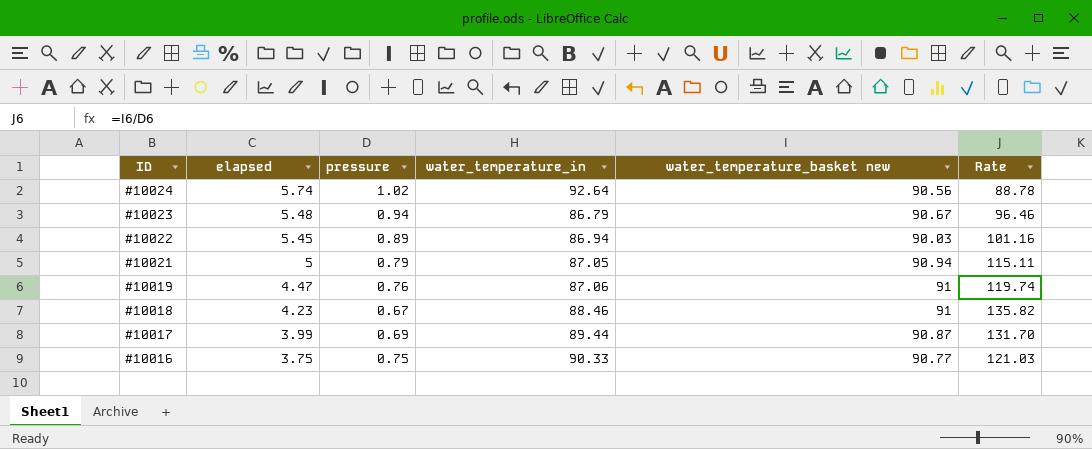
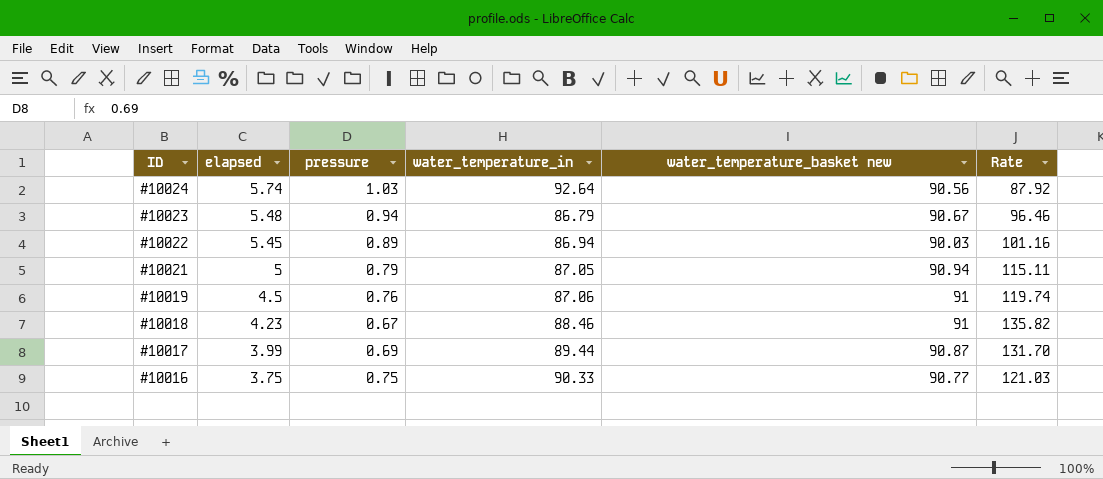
#10024 | pressure: 1.02 -> 1.03
#10024 | Rate: 88.78 -> 87.92
#10019 | elapsed: 4.47 -> 4.5

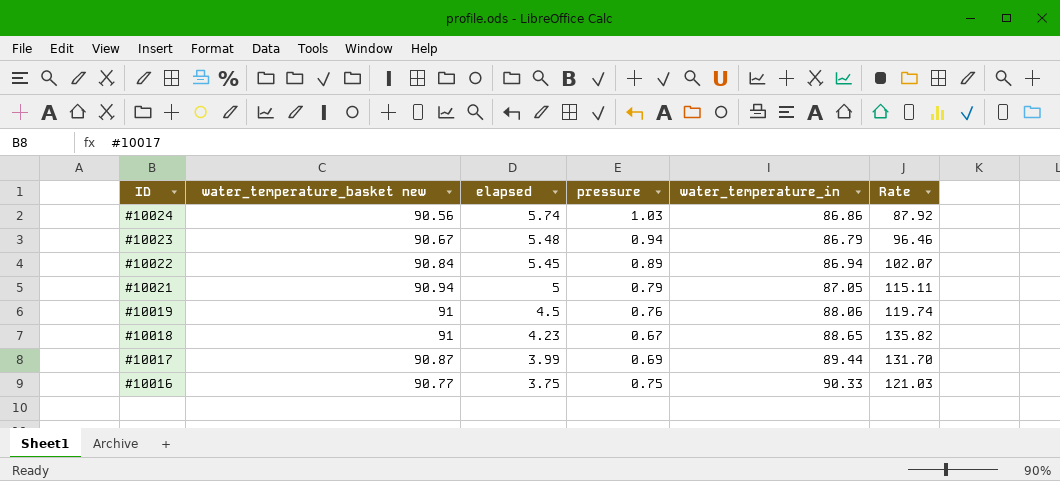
column water_temperature_basket new | position: 5 -> 2
#10024 | water_temperature_in: 92.64 -> 86.86
#10022 | water_temperature_basket new: 90.03 -> 90.84
#10022 | Rate: 101.16 -> 102.07
#10019 | water_temperature_in: 87.06 -> 88.06
#10018 | water_temperature_in: 88.46 -> 88.65

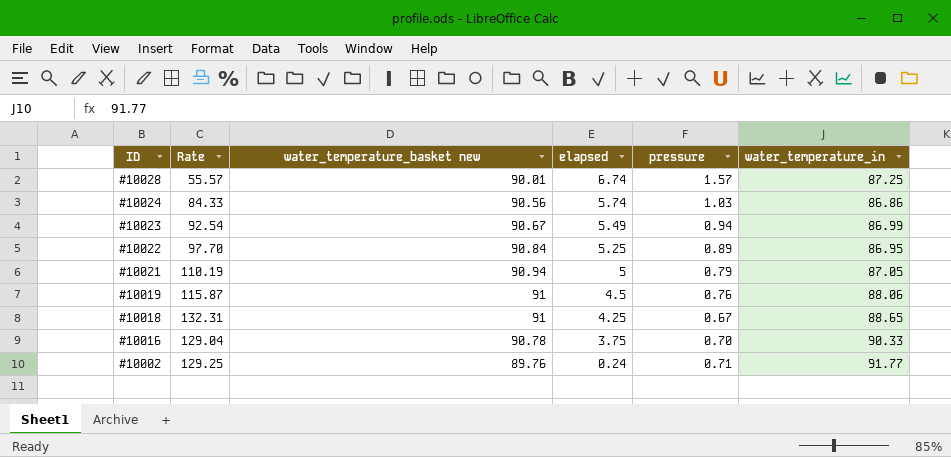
column Rate | formula: [water_temperature_basket new] / [pressure] -> [water_temperature_in] / [pressure]
column Rate | position: 6 -> 2
row #10017: 90.87 | 3.99 | 0.69 | 89.44 | 131.70 -> none
row #10028: none -> 55.57 | 90.01 | 6.74 | 1.57 | 87.25
#10023 | elapsed: 5.48 -> 5.49
#10023 | water_temperature_in: 86.79 -> 86.99
#10022 | elapsed: 5.45 -> 5.25
#10022 | water_temperature_in: 86.94 -> 86.95
#10018 | elapsed: 4.23 -> 4.25
#10016 | water_temperature_basket new: 90.77 -> 90.78
#10016 | pressure: 0.75 -> 0.70
row #10002: none -> 129.25 | 89.76 | 0.24 | 0.71 | 91.77

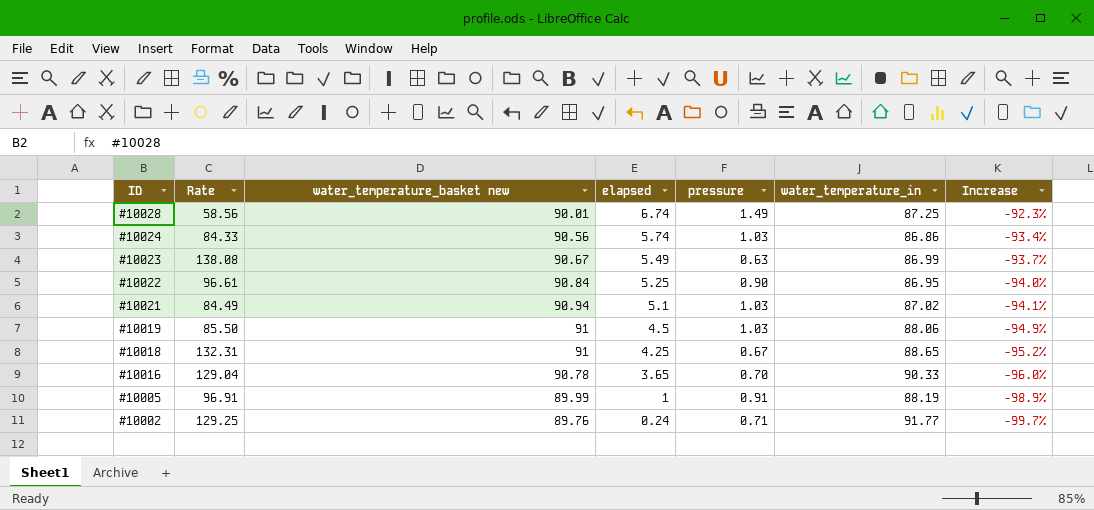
column Increase | formula: none -> ([elapsed] - [water_temperature_in]) / [water_temperature_in]
#10028 | Rate: 55.57 -> 58.56
#10028 | pressure: 1.57 -> 1.49
#10023 | Rate: 92.54 -> 138.08
#10023 | pressure: 0.94 -> 0.63
#10022 | Rate: 97.70 -> 96.61
#10022 | pressure: 0.89 -> 0.90
#10021 | Rate: 110.19 -> 84.49
#10021 | elapsed: 5 -> 5.1
#10021 | pressure: 0.79 -> 1.03
#10021 | water_temperature_in: 87.05 -> 87.02
#10019 | Rate: 115.87 -> 85.50
#10019 | pressure: 0.76 -> 1.03
#10016 | elapsed: 3.75 -> 3.65
row #10005: none -> 96.91 | 89.99 | 1 | 0.91 | 88.19 | -98.9%

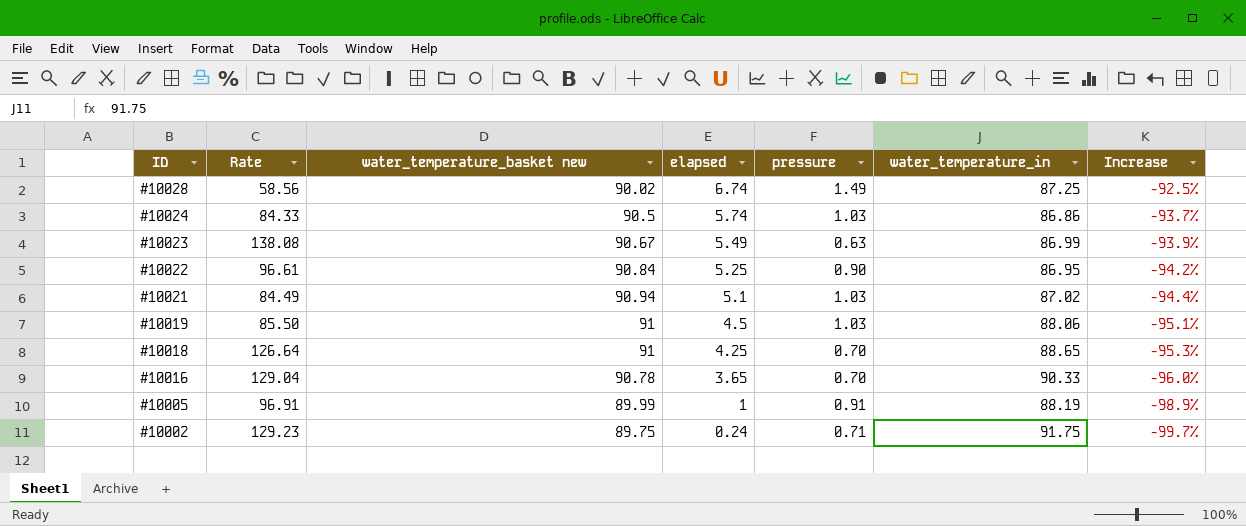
column Increase | formula: ([elapsed] - [water_temperature_in]) / [water_temperature_in] -> ([elapsed] - [water_temperature_basket new]) / [water_temperature_basket new]
#10028 | water_temperature_basket new: 90.01 -> 90.02
#10024 | water_temperature_basket new: 90.56 -> 90.5
#10018 | Rate: 132.31 -> 126.64
#10018 | pressure: 0.67 -> 0.70
#10002 | Rate: 129.25 -> 129.23
#10002 | water_temperature_basket new: 89.76 -> 89.75
#10002 | water_temperature_in: 91.77 -> 91.75

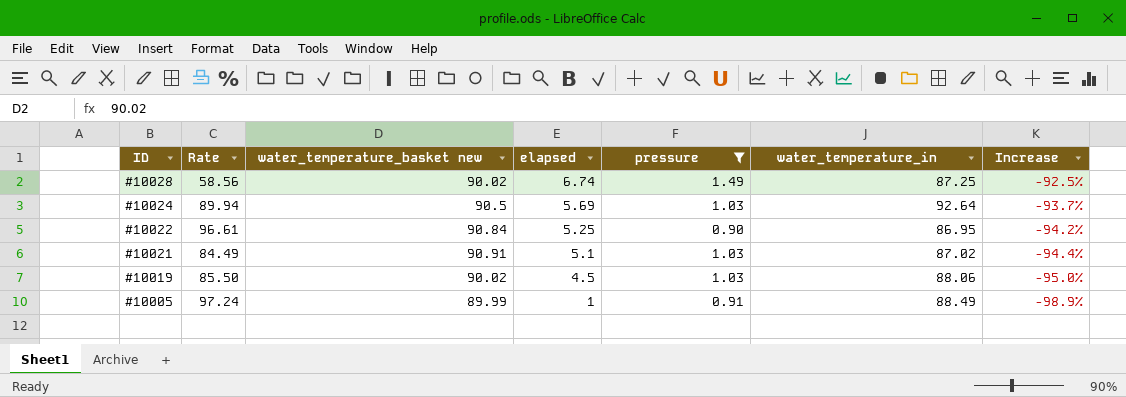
filter: none -> pressure >= 0.90
#10024 | Rate: 84.33 -> 89.94
#10024 | elapsed: 5.74 -> 5.69
#10024 | water_temperature_in: 86.86 -> 92.64
#10021 | water_temperature_basket new: 90.94 -> 90.91
#10019 | water_temperature_basket new: 91 -> 90.02
#10019 | Increase: -95.1% -> -95.0%
#10005 | Rate: 96.91 -> 97.24
#10005 | water_temperature_in: 88.19 -> 88.49

